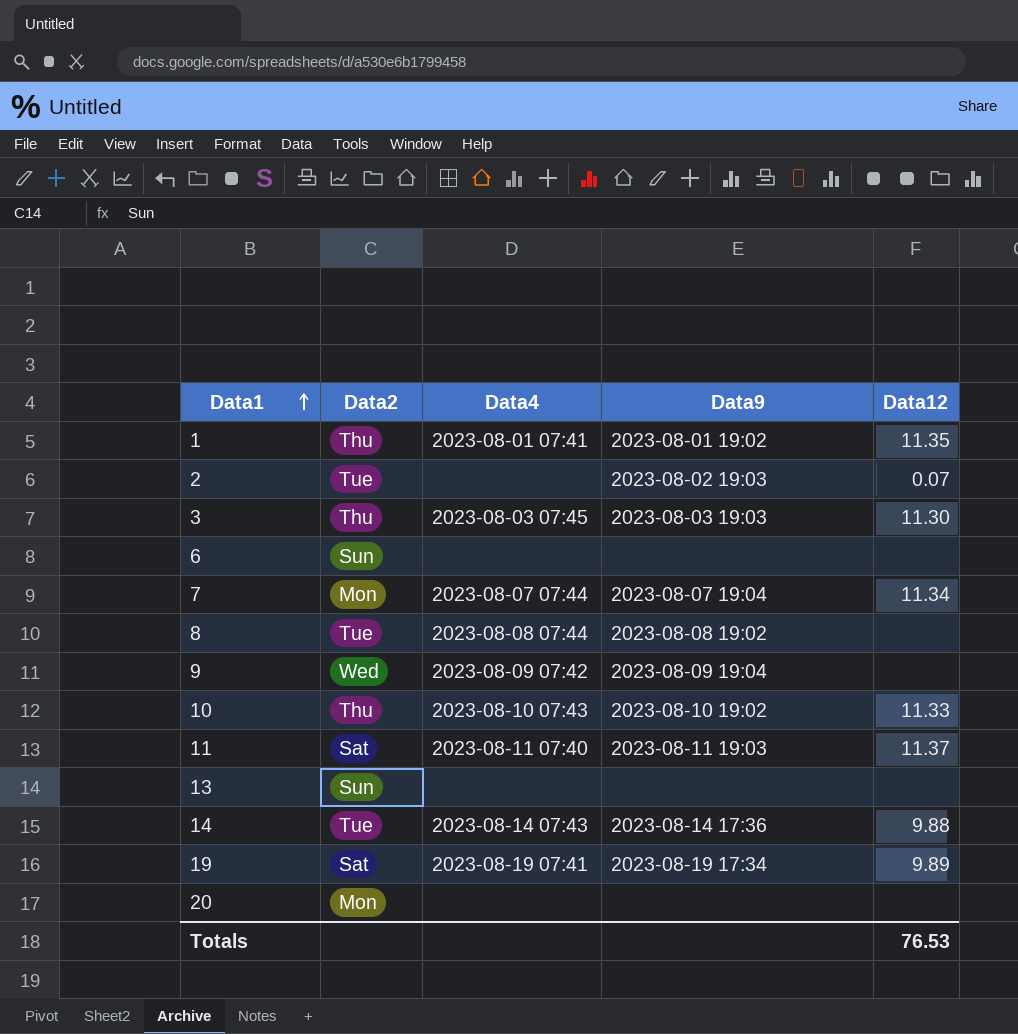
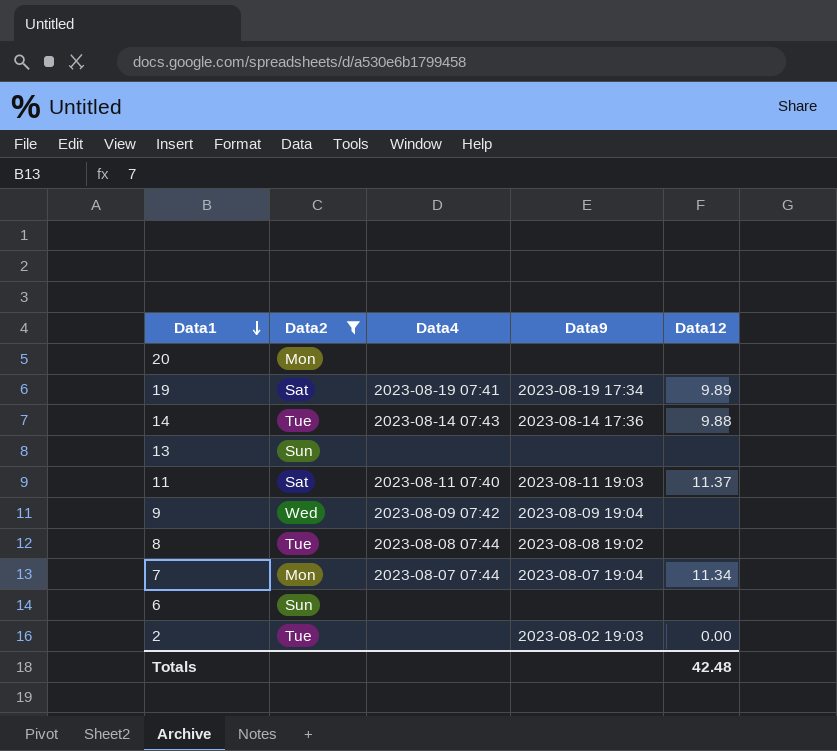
filter: none -> Data2 != Thu
row order: Data1 ascending -> Data1 descending
2 | Data12: 0.07 -> 0.00
Totals | Data12: 76.53 -> 42.48

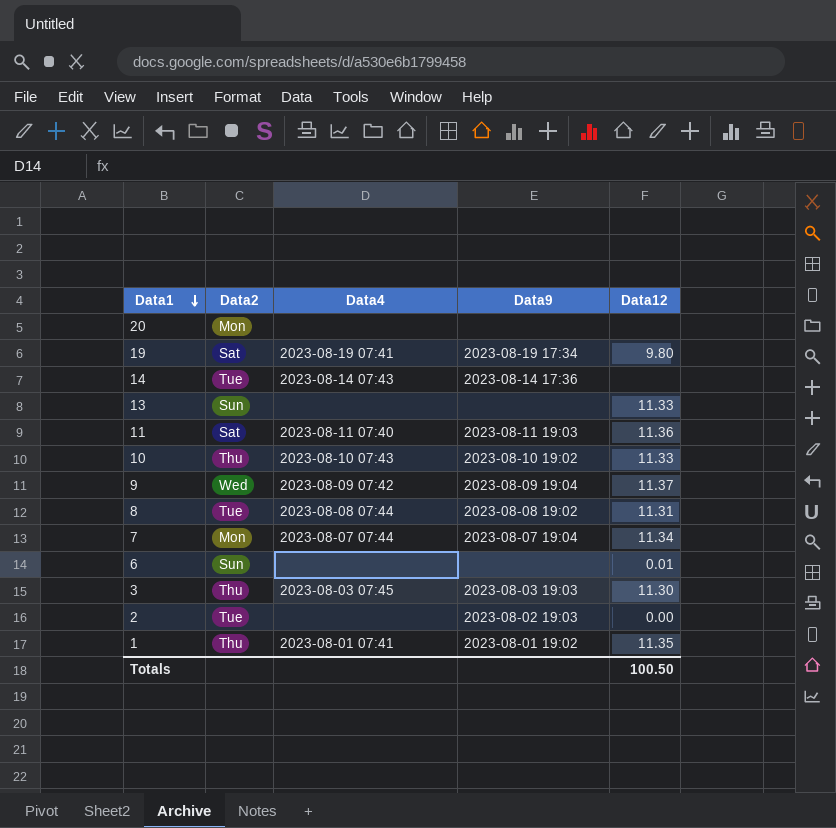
filter: Data2 != Thu -> none
19 | Data12: 9.89 -> 9.80
14 | Data12: 9.88 -> none
13 | Data12: none -> 11.33
11 | Data12: 11.37 -> 11.36
9 | Data12: none -> 11.37
8 | Data12: none -> 11.31
6 | Data12: none -> 0.01
Totals | Data12: 42.48 -> 100.50

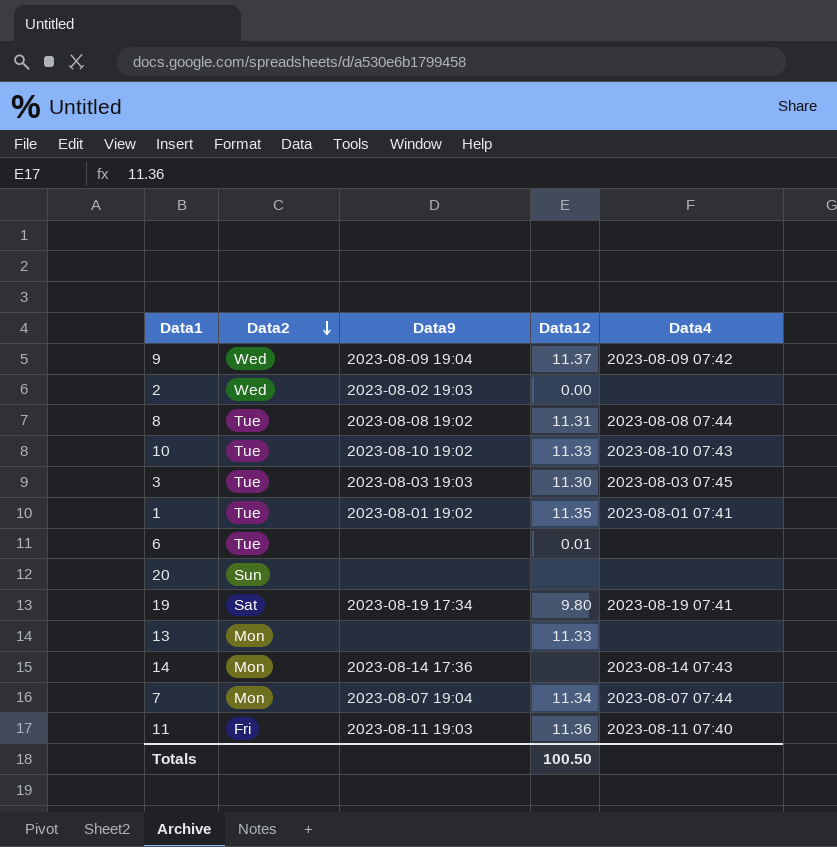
row order: Data1 descending -> Data2 descending
column Data4 | position: 3 -> 5
2 | Data2: Tue -> Wed
10 | Data2: Thu -> Tue
3 | Data2: Thu -> Tue
1 | Data2: Thu -> Tue
6 | Data2: Sun -> Tue
20 | Data2: Mon -> Sun
13 | Data2: Sun -> Mon
14 | Data2: Tue -> Mon
11 | Data2: Sat -> Fri

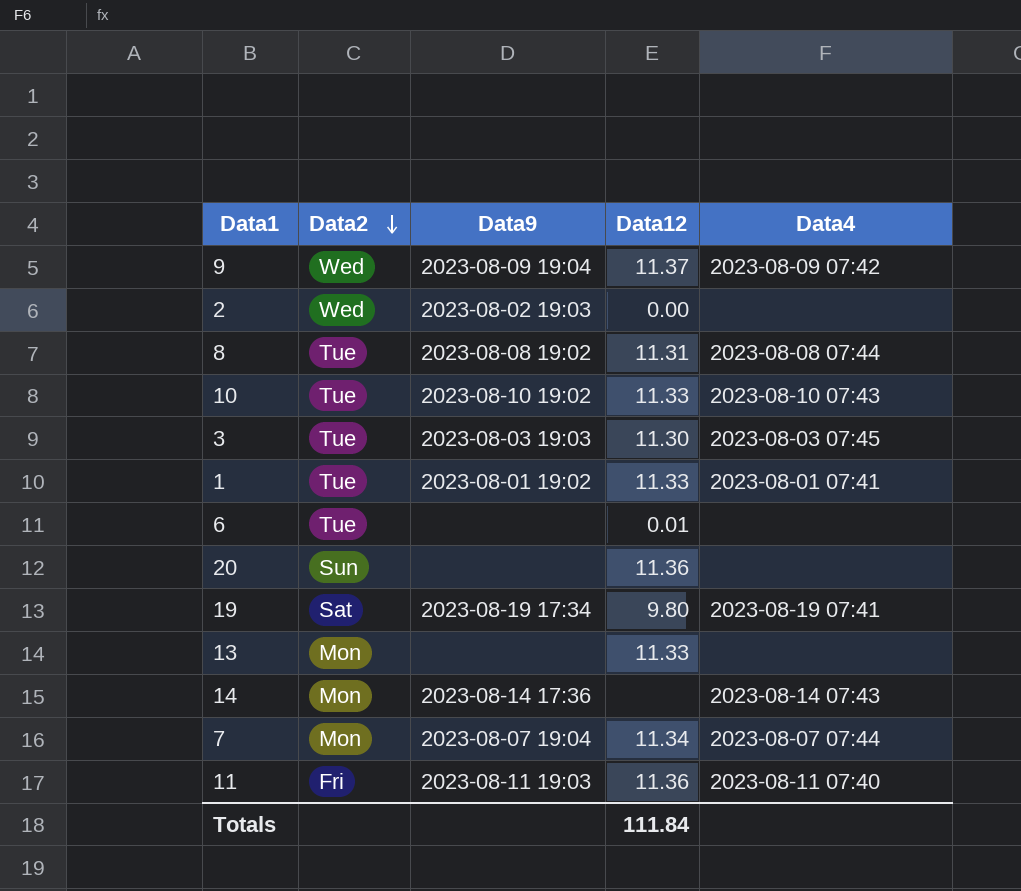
1 | Data12: 11.35 -> 11.33
20 | Data12: none -> 11.36
Totals | Data12: 100.50 -> 111.84

